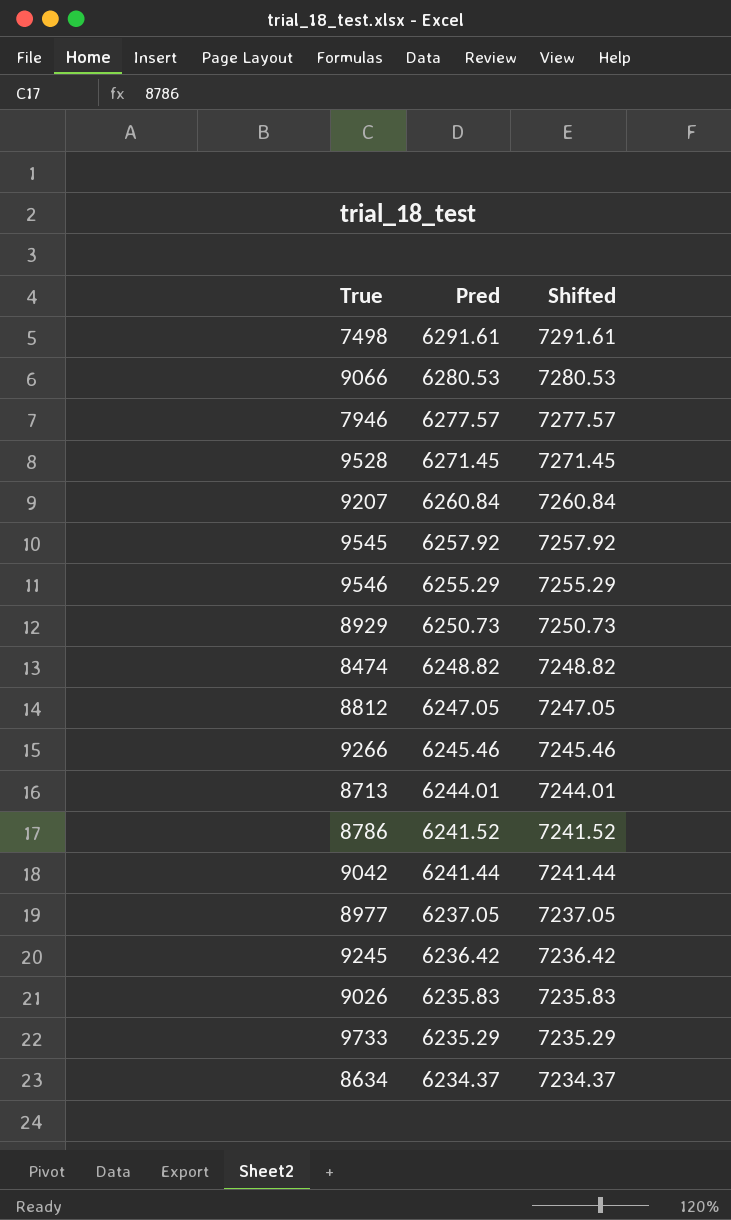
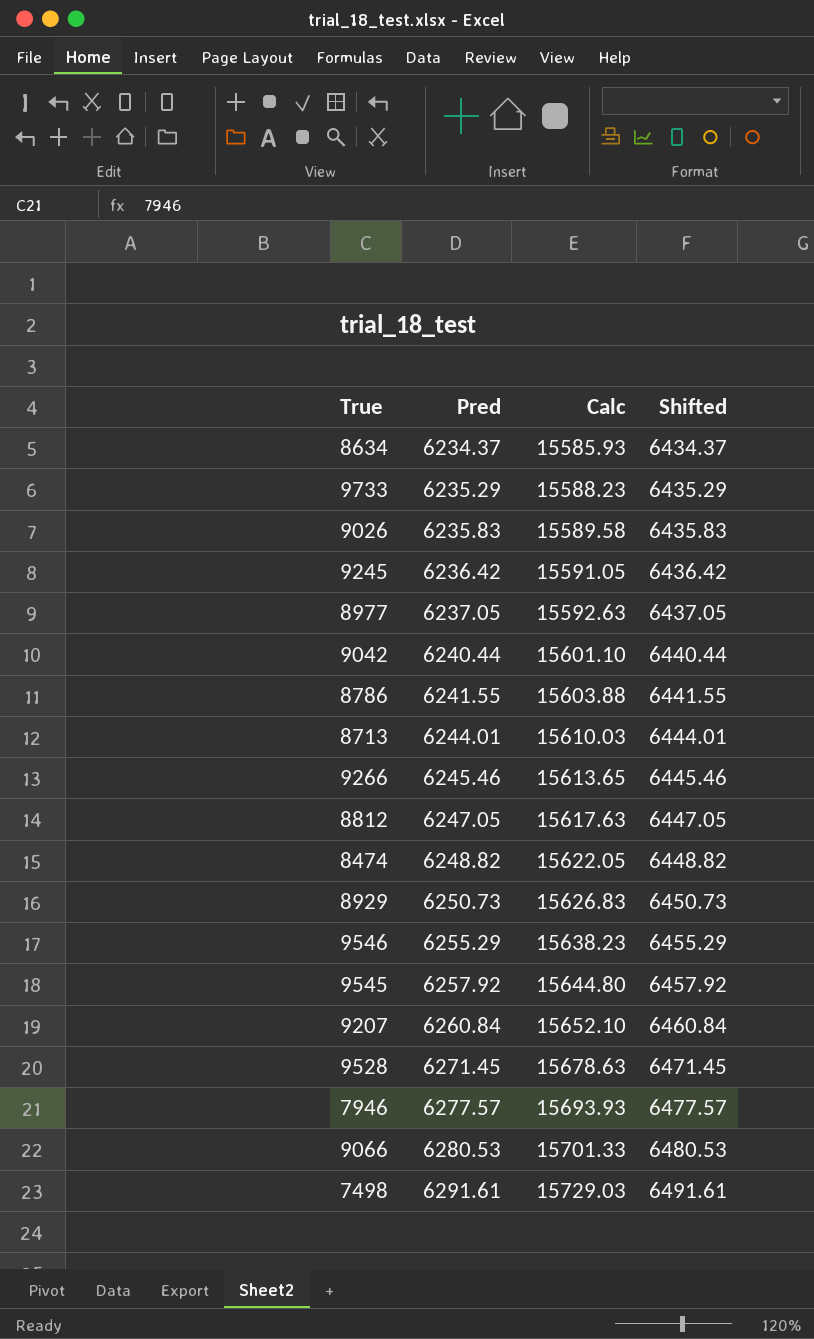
row order: Pred descending -> Pred ascending
column Calc | formula: none -> [Pred] * 2.5
column Shifted | formula: [Pred] + 1000 -> [Pred] + 200
9042 | Pred: 6241.44 -> 6240.44
8786 | Pred: 6241.52 -> 6241.55

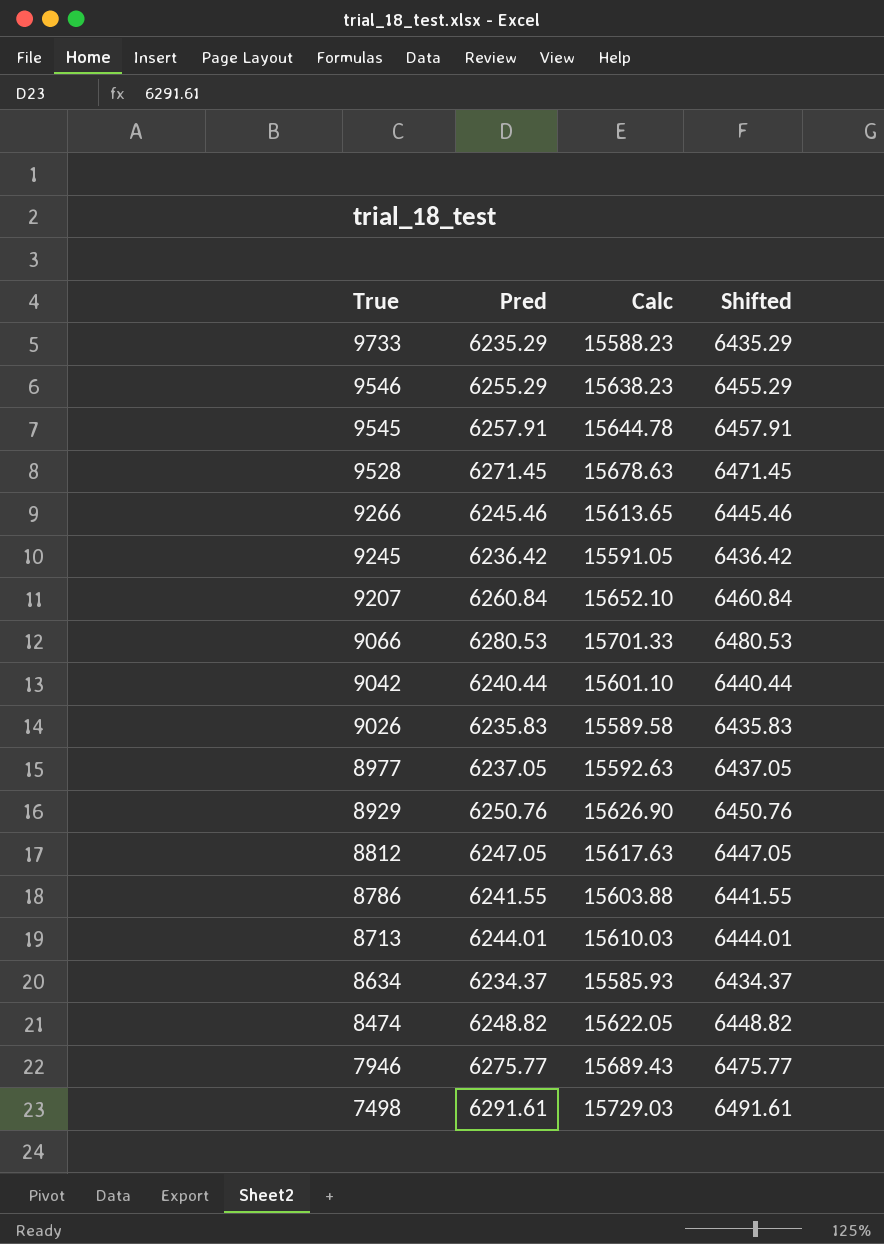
row order: Pred ascending -> True descending
9545 | Pred: 6257.92 -> 6257.91
9545 | Calc: 15644.80 -> 15644.78
9545 | Shifted: 6457.92 -> 6457.91
8929 | Pred: 6250.73 -> 6250.76
8929 | Calc: 15626.83 -> 15626.90
8929 | Shifted: 6450.73 -> 6450.76
7946 | Pred: 6277.57 -> 6275.77
7946 | Calc: 15693.93 -> 15689.43
7946 | Shifted: 6477.57 -> 6475.77

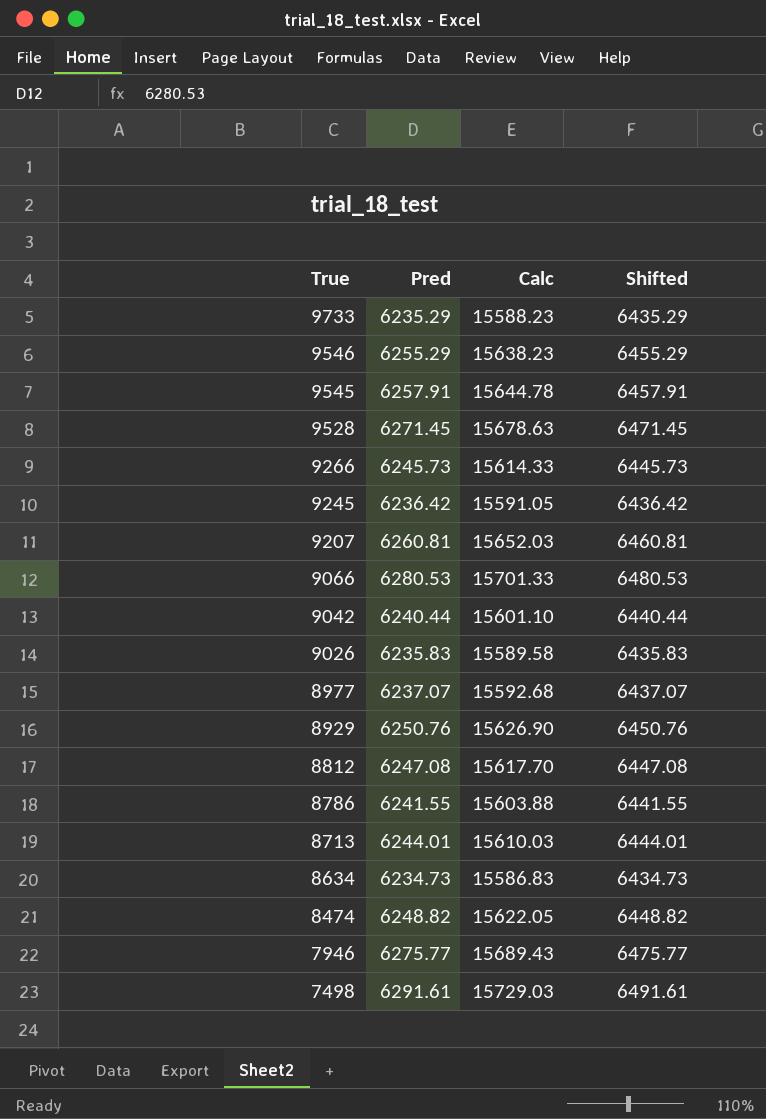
9266 | Pred: 6245.46 -> 6245.73
9266 | Calc: 15613.65 -> 15614.33
9266 | Shifted: 6445.46 -> 6445.73
9207 | Pred: 6260.84 -> 6260.81
9207 | Calc: 15652.10 -> 15652.03
9207 | Shifted: 6460.84 -> 6460.81
8977 | Pred: 6237.05 -> 6237.07
8977 | Calc: 15592.63 -> 15592.68
8977 | Shifted: 6437.05 -> 6437.07
8812 | Pred: 6247.05 -> 6247.08
8812 | Calc: 15617.63 -> 15617.70
8812 | Shifted: 6447.05 -> 6447.08
8634 | Pred: 6234.37 -> 6234.73
8634 | Calc: 15585.93 -> 15586.83
8634 | Shifted: 6434.37 -> 6434.73

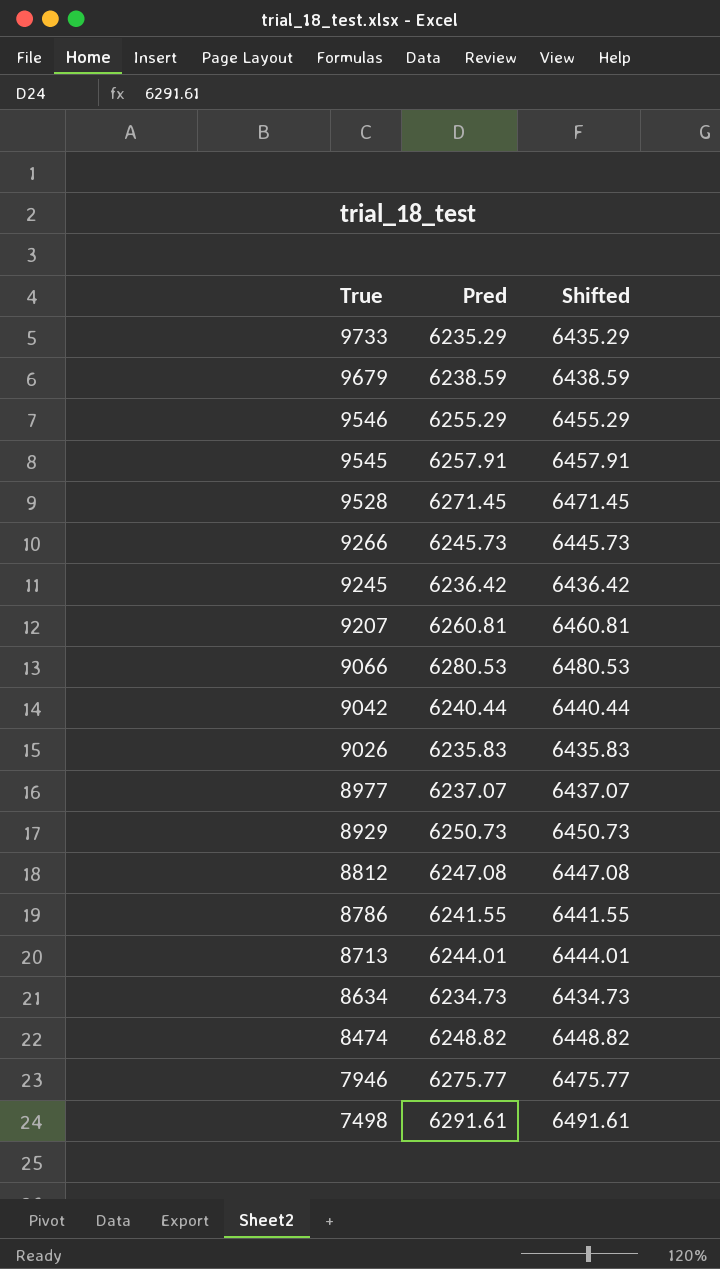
column Calc | formula: [Pred] * 2.5 -> none
row 9679: none -> 6238.59 | 6438.59
8929 | Pred: 6250.76 -> 6250.73
8929 | Shifted: 6450.76 -> 6450.73

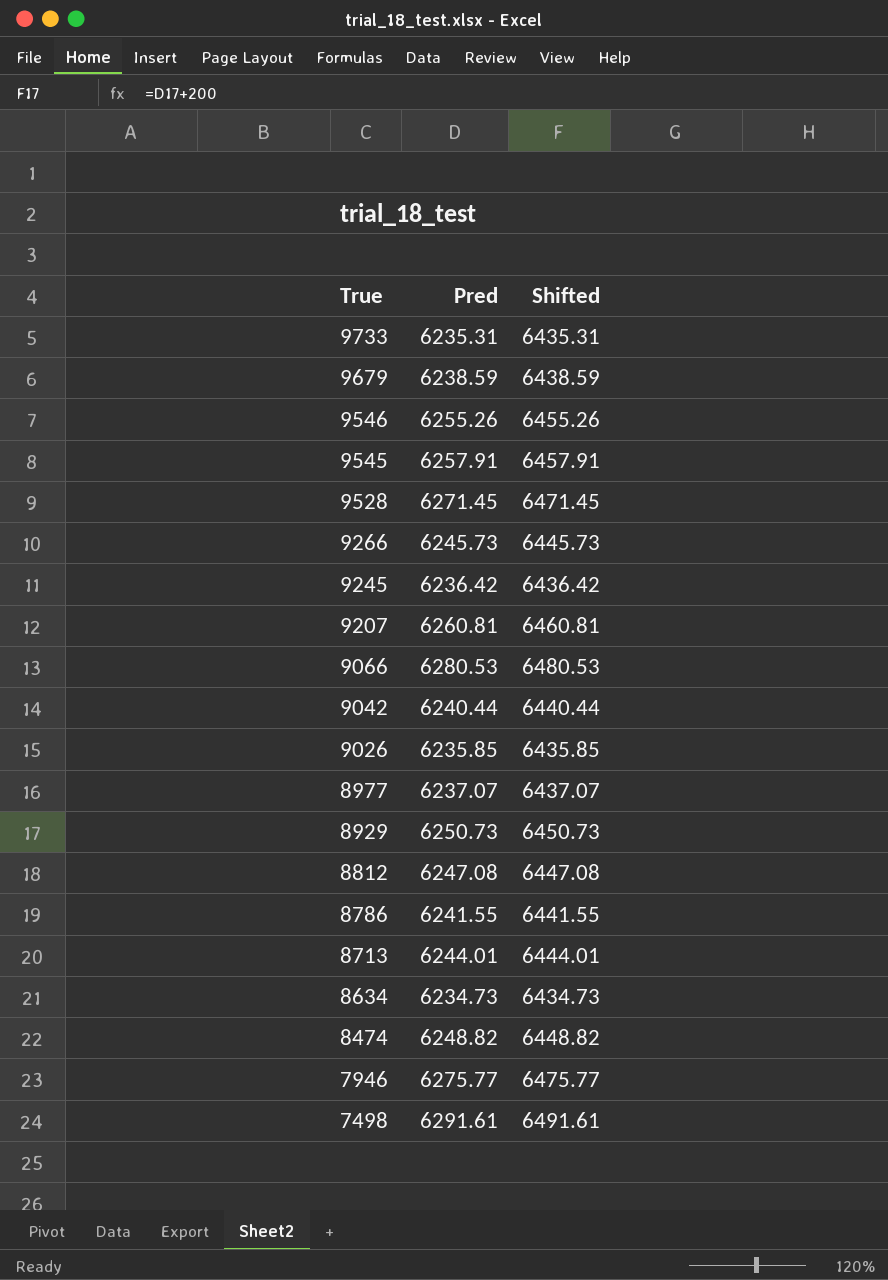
9733 | Pred: 6235.29 -> 6235.31
9733 | Shifted: 6435.29 -> 6435.31
9546 | Pred: 6255.29 -> 6255.26
9546 | Shifted: 6455.29 -> 6455.26
9026 | Pred: 6235.83 -> 6235.85
9026 | Shifted: 6435.83 -> 6435.85

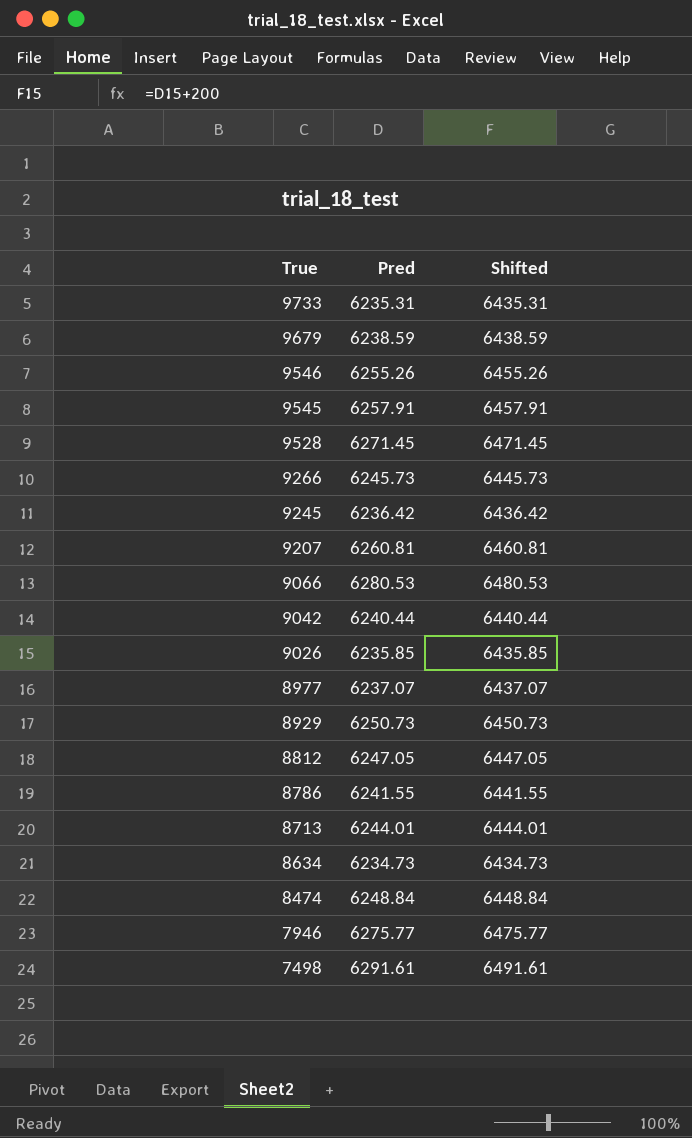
8812 | Pred: 6247.08 -> 6247.05
8812 | Shifted: 6447.08 -> 6447.05
8474 | Pred: 6248.82 -> 6248.84
8474 | Shifted: 6448.82 -> 6448.84

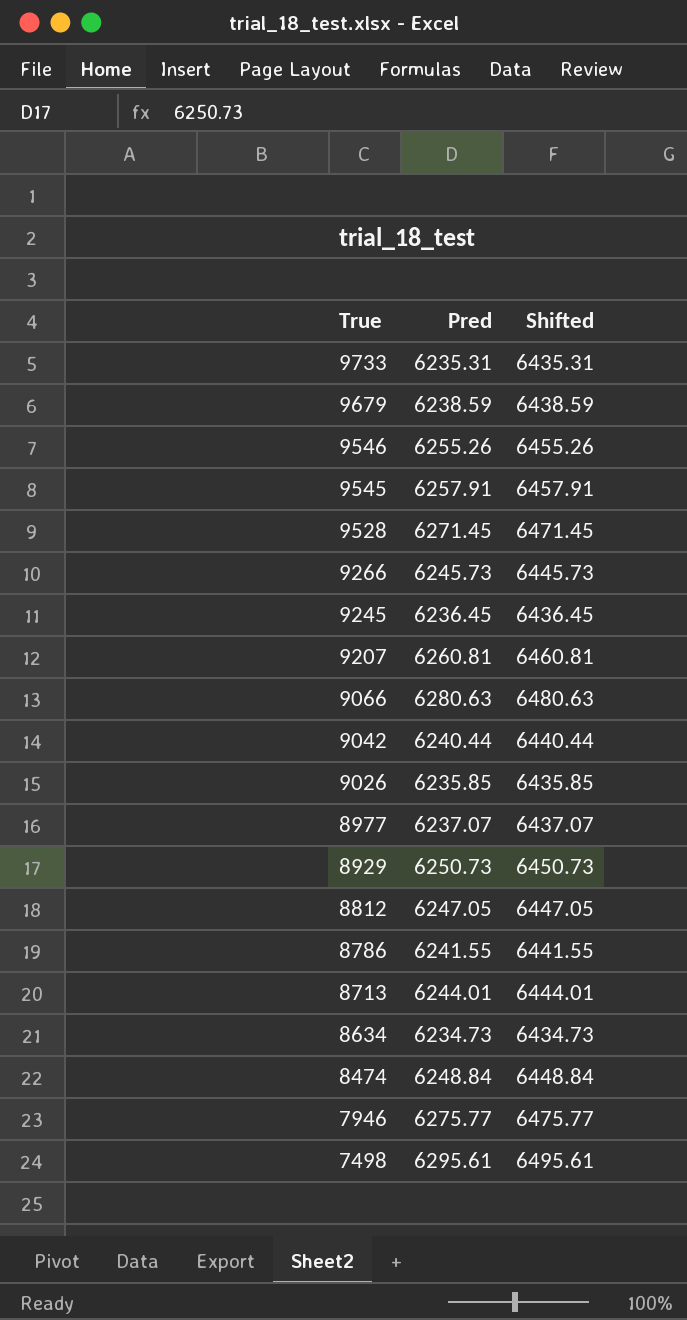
9245 | Pred: 6236.42 -> 6236.45
9245 | Shifted: 6436.42 -> 6436.45
9066 | Pred: 6280.53 -> 6280.63
9066 | Shifted: 6480.53 -> 6480.63
7498 | Pred: 6291.61 -> 6295.61
7498 | Shifted: 6491.61 -> 6495.61

